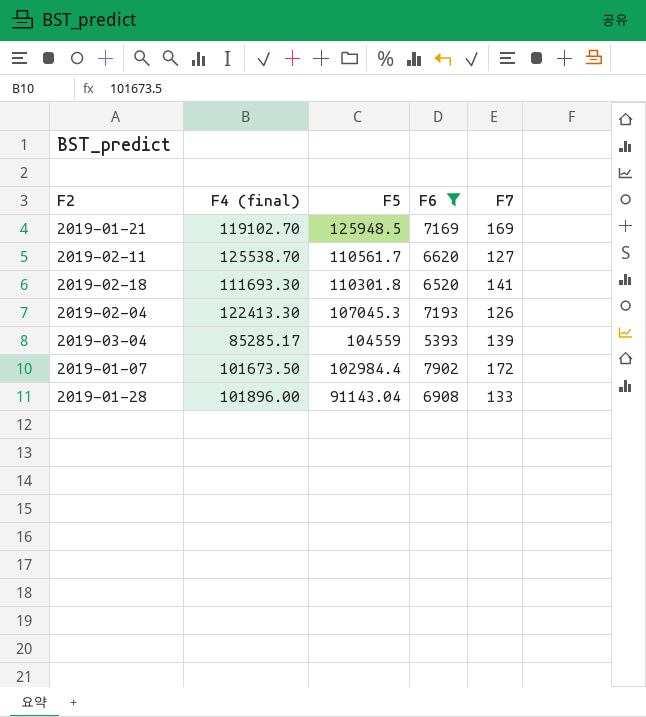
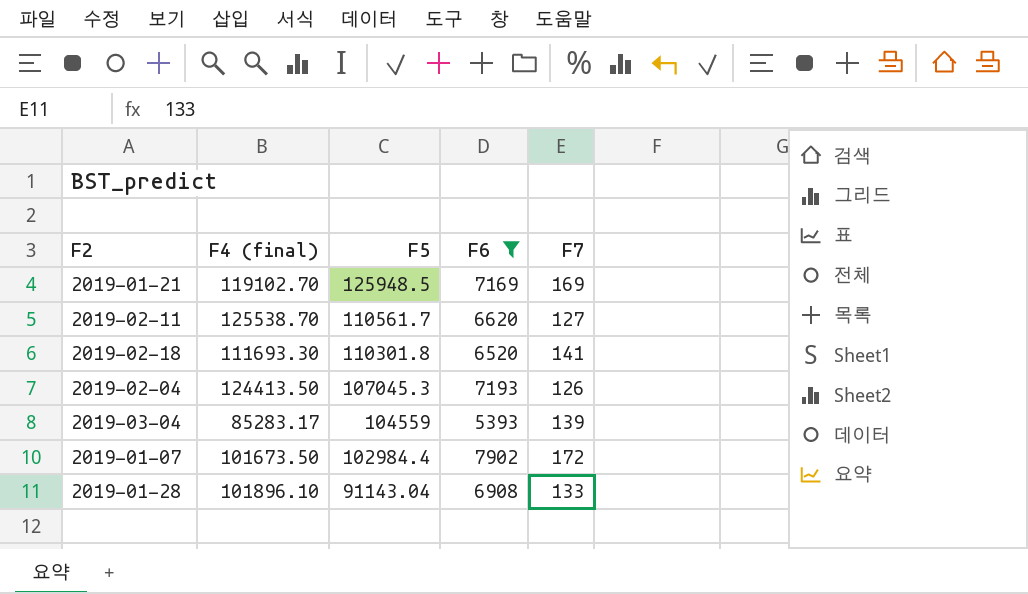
2019-02-04 | F4 (final): 122413.30 -> 124413.50
2019-03-04 | F4 (final): 85285.17 -> 85283.17
2019-01-28 | F4 (final): 101896.00 -> 101896.10

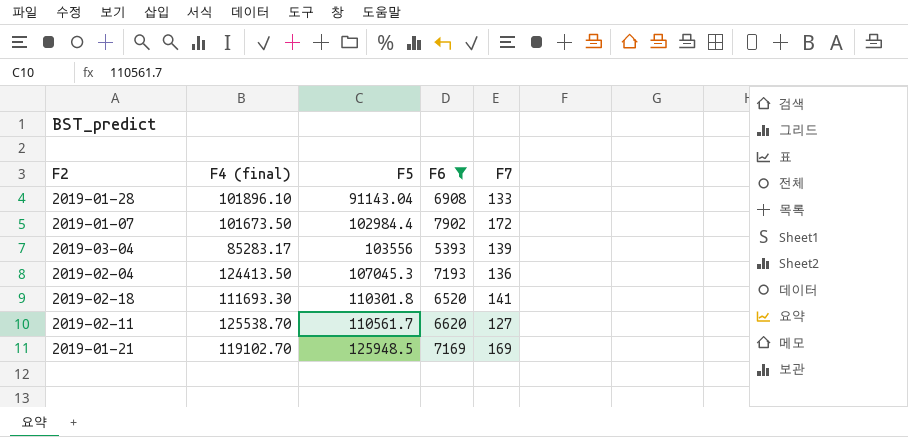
row order: F5 descending -> F5 ascending
2019-03-04 | F5: 104559 -> 103556
2019-02-04 | F7: 126 -> 136

